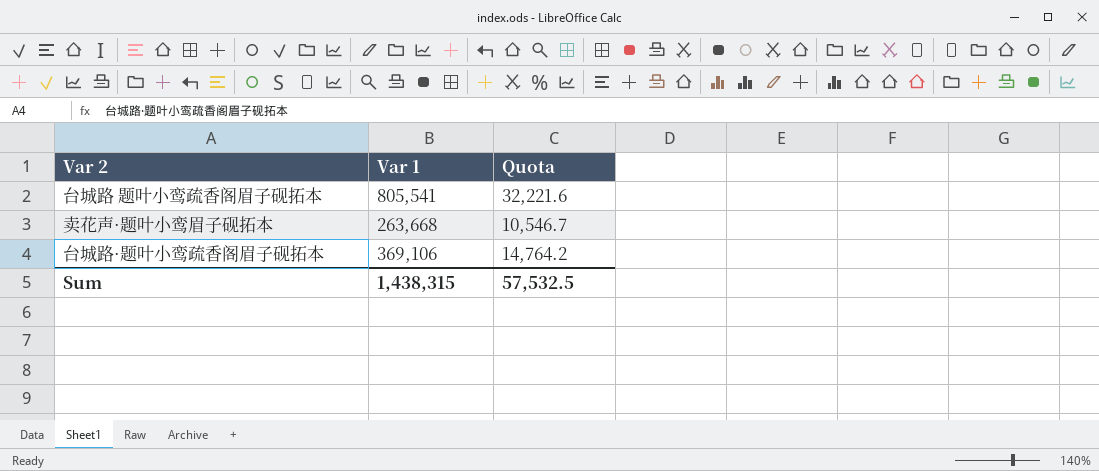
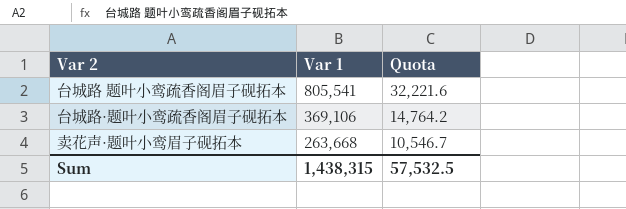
row order: none -> Var 1 descending

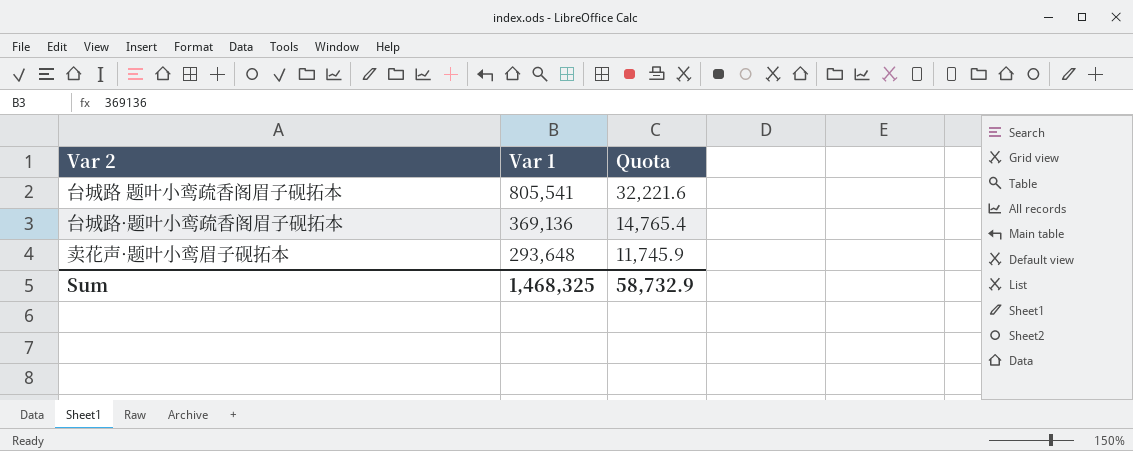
台城路·题叶小鸾疏香阁眉子砚拓本 | Var 1: 369,106 -> 369,136
台城路·题叶小鸾疏香阁眉子砚拓本 | Quota: 14,764.2 -> 14,765.4
卖花声·题叶小鸾眉子砚拓本 | Var 1: 263,668 -> 293,648
卖花声·题叶小鸾眉子砚拓本 | Quota: 10,546.7 -> 11,745.9
Sum | Var 1: 1,438,315 -> 1,468,325
Sum | Quota: 57,532.5 -> 58,732.9

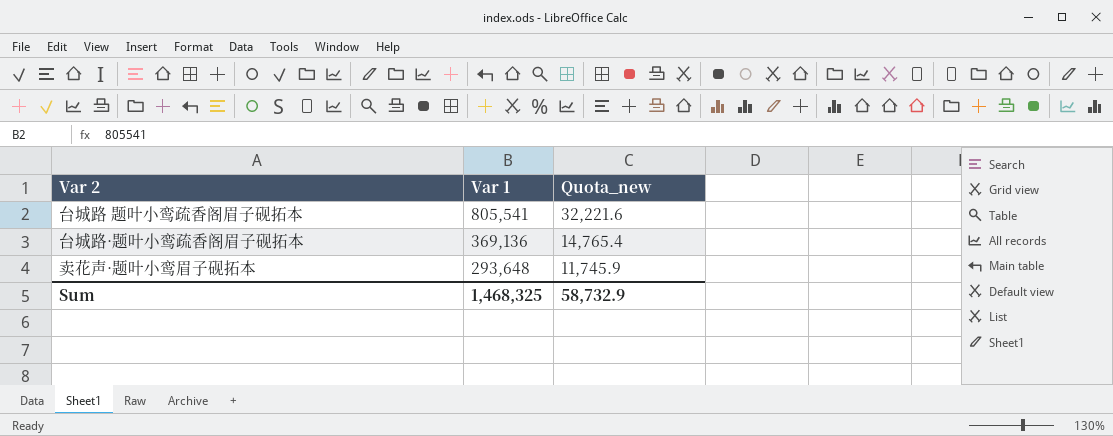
column name: Quota -> Quota_new

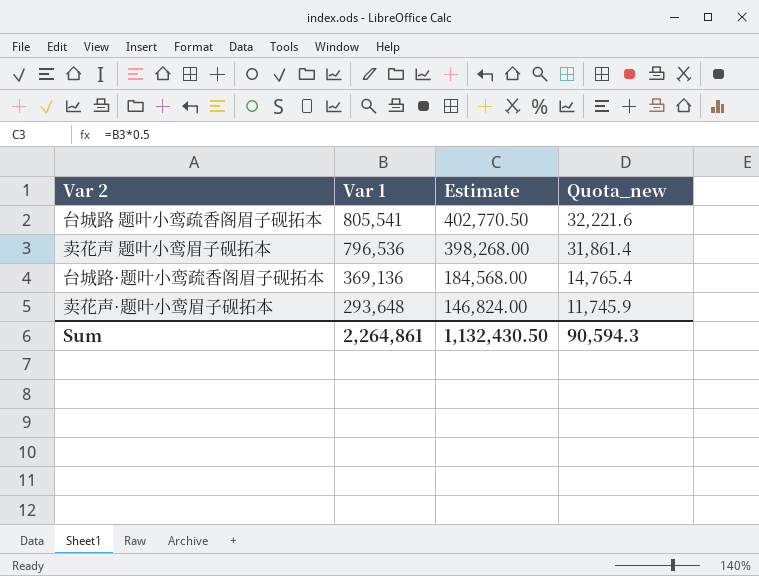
column Estimate | formula: none -> [Var 1] * 0.5
row 卖花声 题叶小鸾眉子砚拓本: none -> 796,536 | 398,268.00 | 31,861.4
Sum | Var 1: 1,468,325 -> 2,264,861
Sum | Quota_new: 58,732.9 -> 90,594.3

